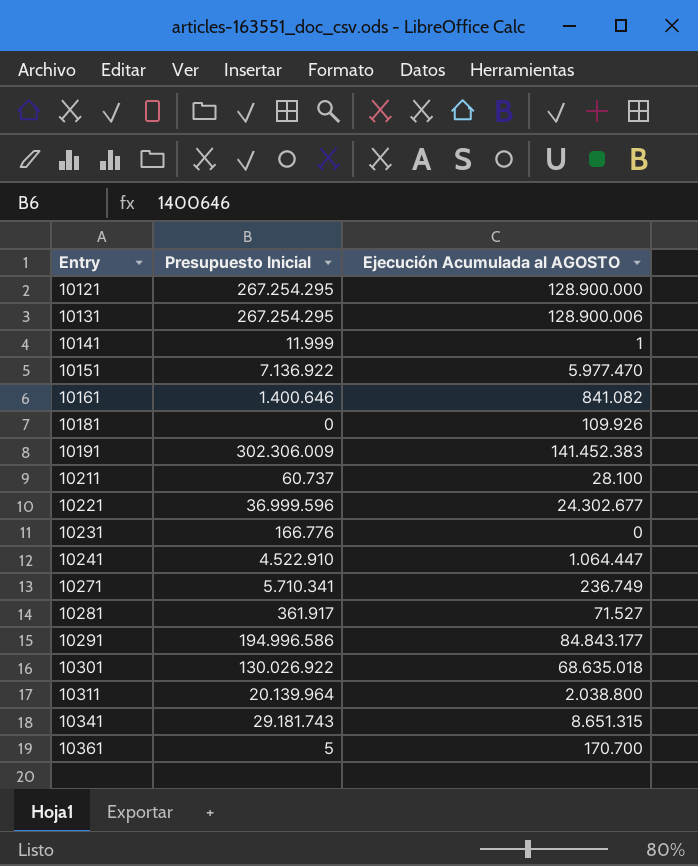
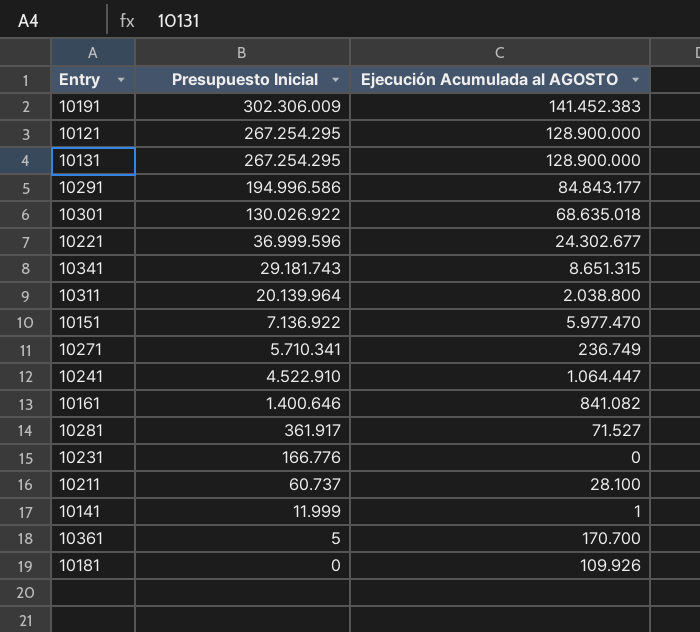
row order: Entry ascending -> Presupuesto Inicial descending
10131 | Ejecución Acumulada al AGOSTO: 128.900.006 -> 128.900.000

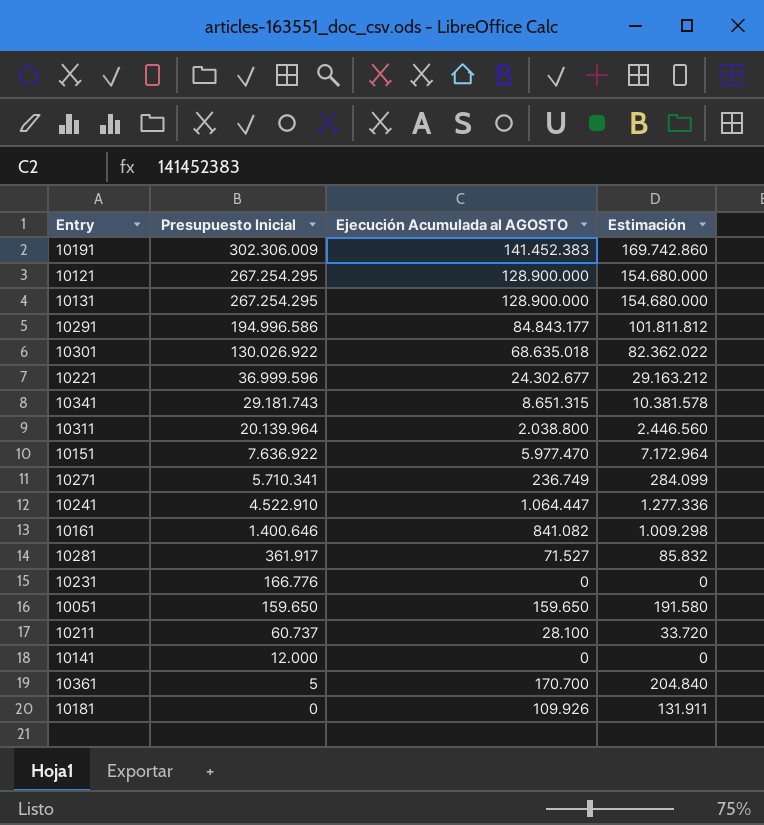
column Estimación | formula: none -> [Ejecución Acumulada al AGOSTO] * 1,2
10151 | Presupuesto Inicial: 7.136.922 -> 7.636.922
row 10051: none -> 159.650 | 159.650 | 191.580
10141 | Presupuesto Inicial: 11.999 -> 12.000
10141 | Ejecución Acumulada al AGOSTO: 1 -> 0

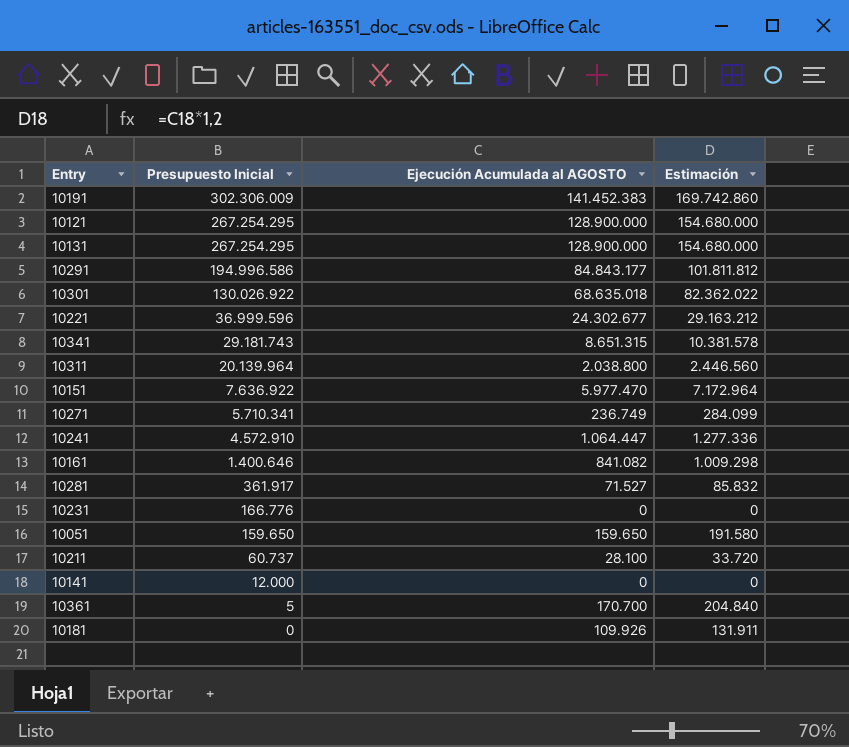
10241 | Presupuesto Inicial: 4.522.910 -> 4.572.910

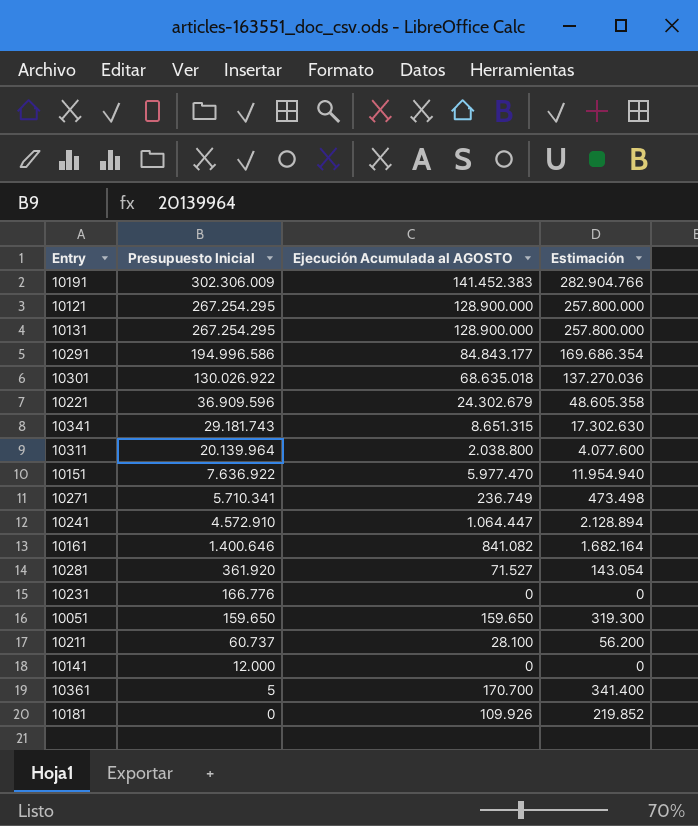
column Estimación | formula: [Ejecución Acumulada al AGOSTO] * 1,2 -> [Ejecución Acumulada al AGOSTO] * 2
10221 | Presupuesto Inicial: 36.999.596 -> 36.909.596
10221 | Ejecución Acumulada al AGOSTO: 24.302.677 -> 24.302.679
10281 | Presupuesto Inicial: 361.917 -> 361.920

